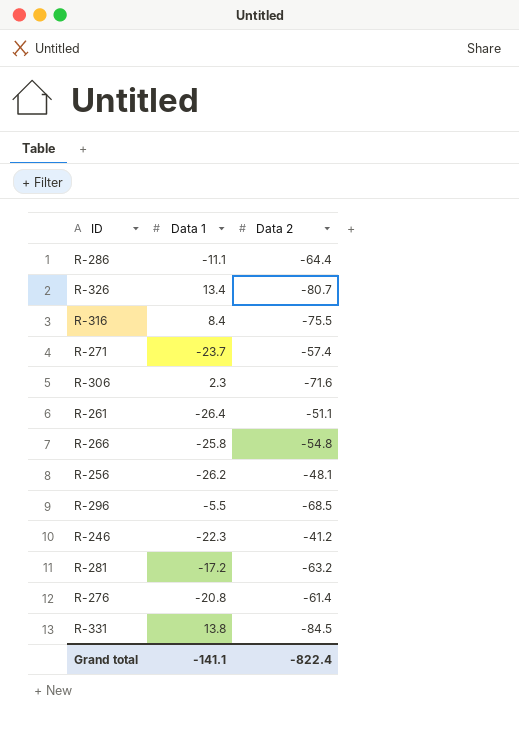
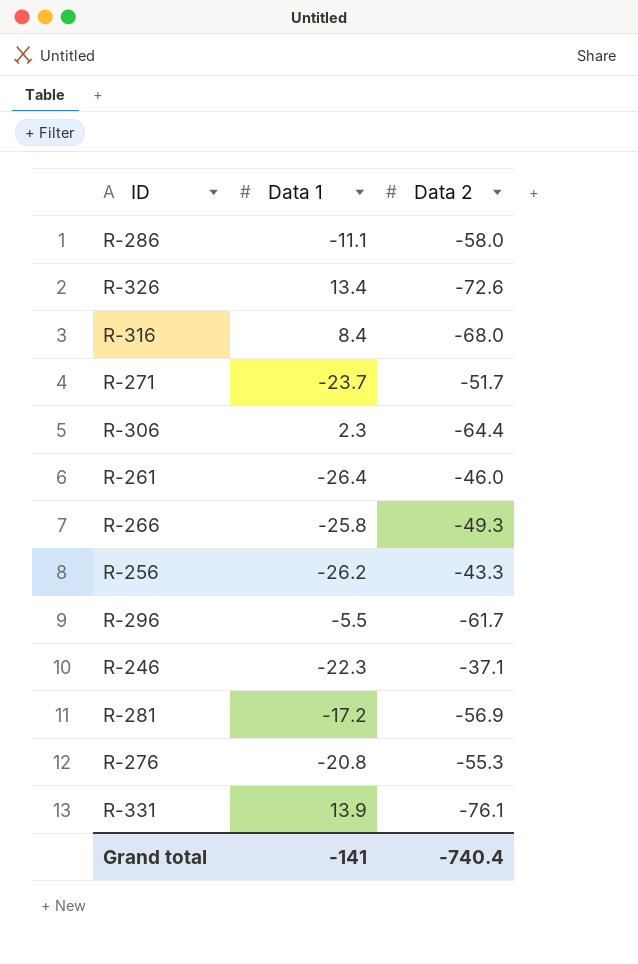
R-286 | Data 2: -64.4 -> -58.0
R-326 | Data 2: -80.7 -> -72.6
R-316 | Data 2: -75.5 -> -68.0
R-271 | Data 2: -57.4 -> -51.7
R-306 | Data 2: -71.6 -> -64.4
R-261 | Data 2: -51.1 -> -46.0
R-266 | Data 2: -54.8 -> -49.3
R-256 | Data 2: -48.1 -> -43.3
R-296 | Data 2: -68.5 -> -61.7
R-246 | Data 2: -41.2 -> -37.1
R-281 | Data 2: -63.2 -> -56.9
R-276 | Data 2: -61.4 -> -55.3
R-331 | Data 1: 13.8 -> 13.9
R-331 | Data 2: -84.5 -> -76.1
Grand total | Data 1: -141.1 -> -141
Grand total | Data 2: -822.4 -> -740.4

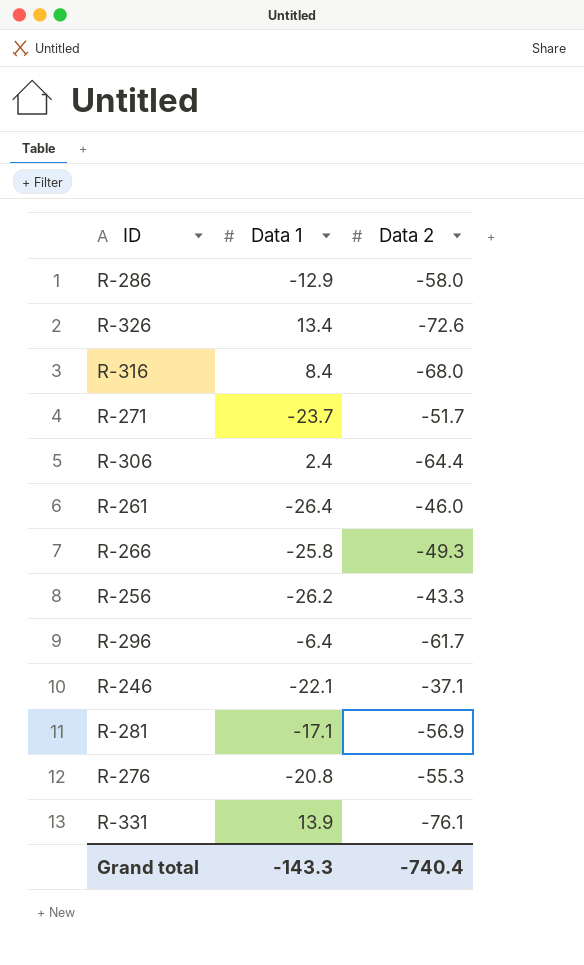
R-286 | Data 1: -11.1 -> -12.9
R-306 | Data 1: 2.3 -> 2.4
R-296 | Data 1: -5.5 -> -6.4
R-246 | Data 1: -22.3 -> -22.1
R-281 | Data 1: -17.2 -> -17.1
Grand total | Data 1: -141 -> -143.3

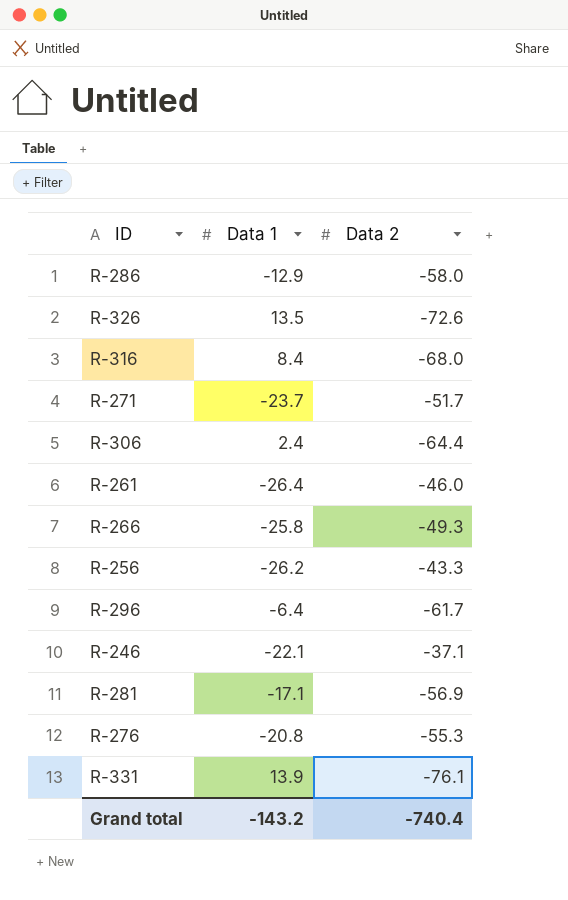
R-326 | Data 1: 13.4 -> 13.5
Grand total | Data 1: -143.3 -> -143.2

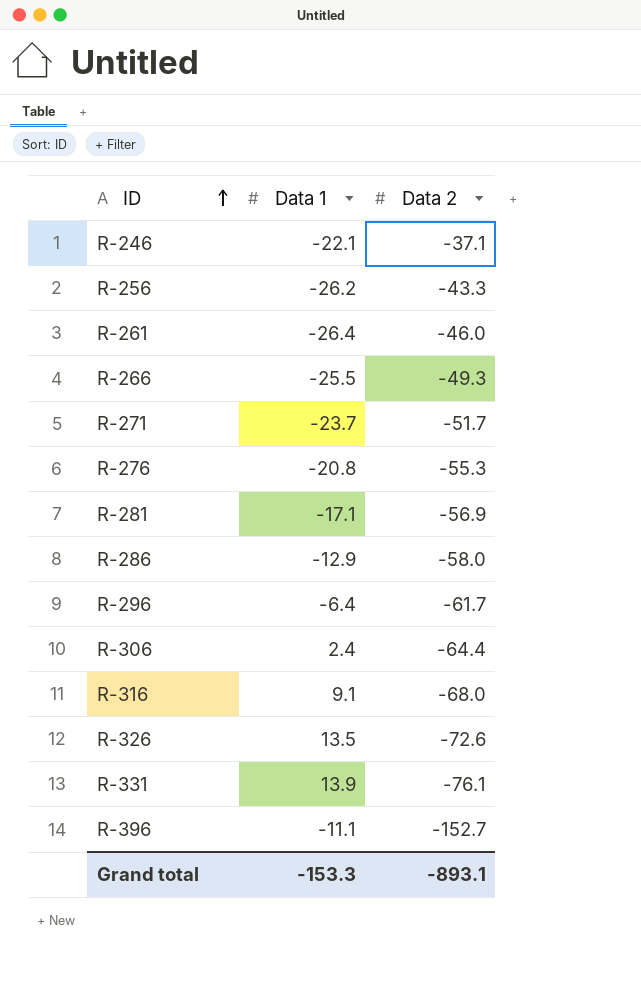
row order: none -> ID ascending
R-266 | Data 1: -25.8 -> -25.5
R-316 | Data 1: 8.4 -> 9.1
row R-396: none -> -11.1 | -152.7
Grand total | Data 1: -143.2 -> -153.3
Grand total | Data 2: -740.4 -> -893.1

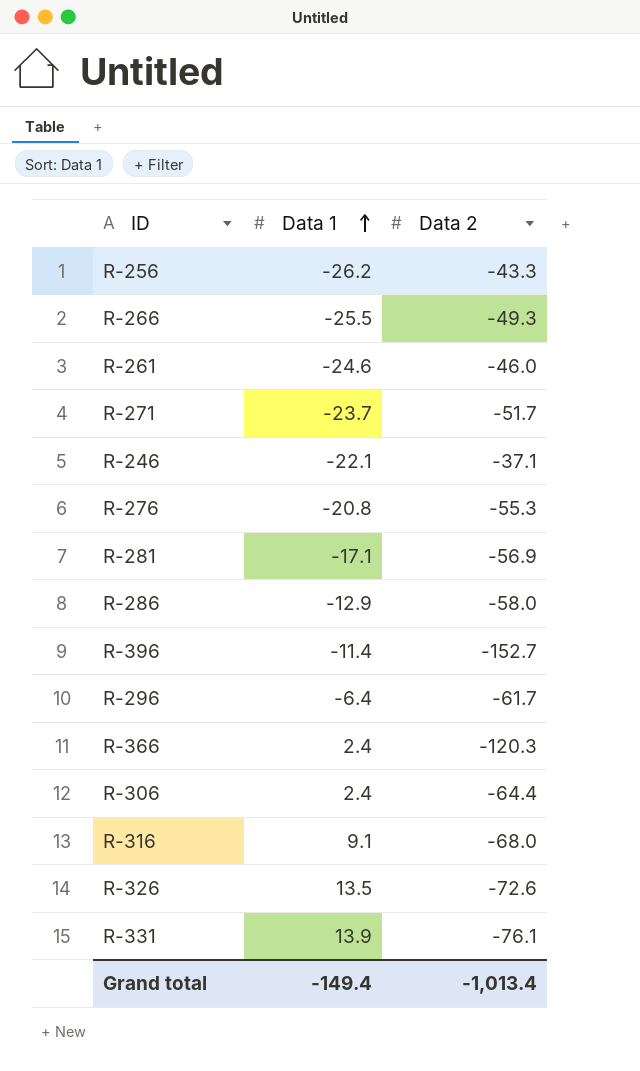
row order: ID ascending -> Data 1 ascending
R-261 | Data 1: -26.4 -> -24.6
R-396 | Data 1: -11.1 -> -11.4
row R-366: none -> 2.4 | -120.3
Grand total | Data 1: -153.3 -> -149.4
Grand total | Data 2: -893.1 -> -1,013.4

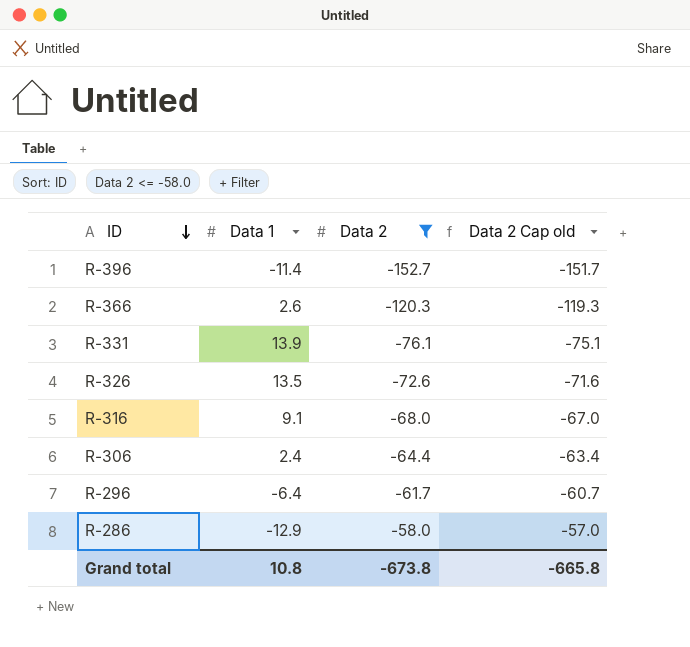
filter: none -> Data 2 <= -58.0
row order: Data 1 ascending -> ID descending
column Data 2 Cap old | formula: none -> [Data 2] + 1
R-366 | Data 1: 2.4 -> 2.6
Grand total | Data 1: -149.4 -> 10.8
Grand total | Data 2: -1,013.4 -> -673.8

